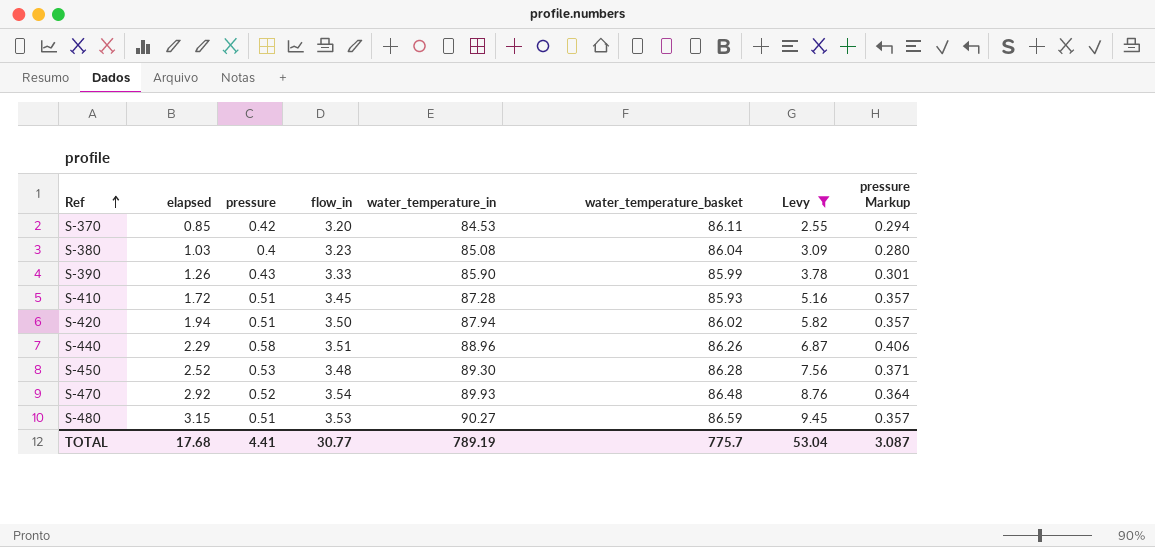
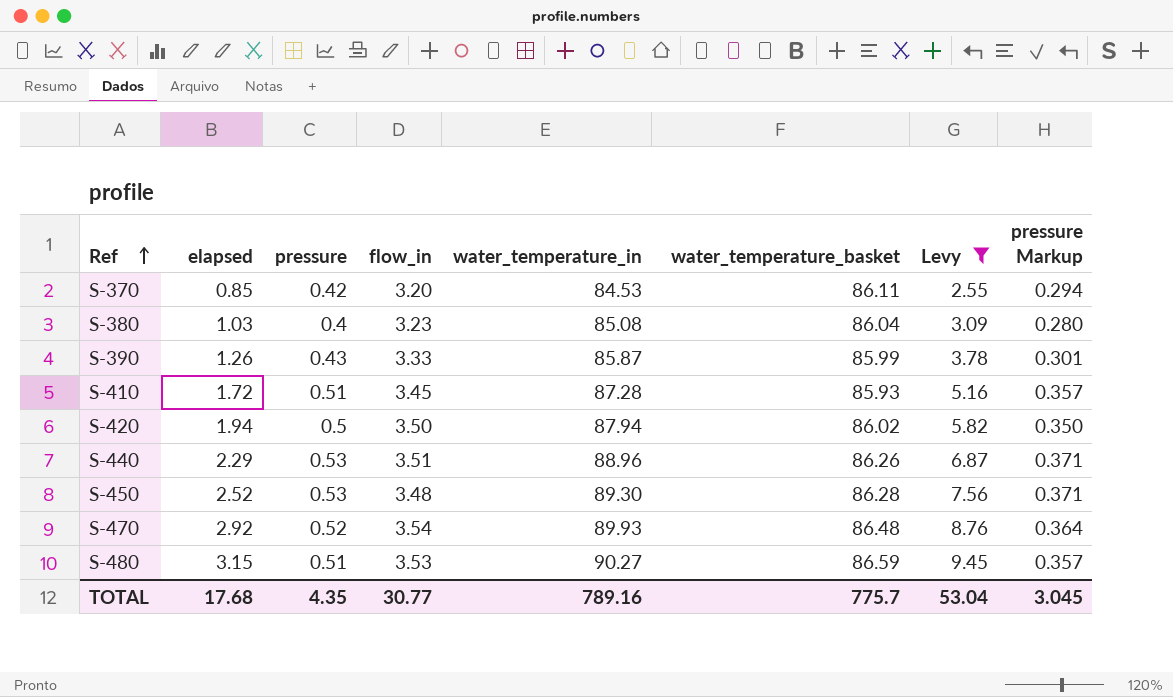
S-390 | water_temperature_in: 85.90 -> 85.87
S-420 | pressure: 0.51 -> 0.5
S-420 | pressure Markup: 0.357 -> 0.350
S-440 | pressure: 0.58 -> 0.53
S-440 | pressure Markup: 0.406 -> 0.371
TOTAL | pressure: 4.41 -> 4.35
TOTAL | water_temperature_in: 789.19 -> 789.16
TOTAL | pressure Markup: 3.087 -> 3.045

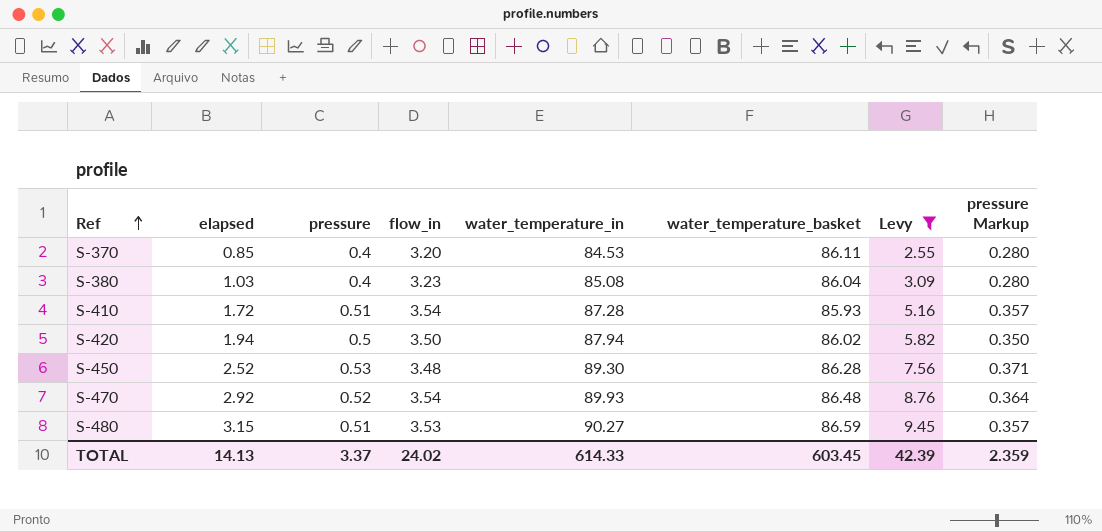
row S-390: 1.26 | 0.43 | 3.33 | 85.87 | 85.99 | 3.78 | 0.301 -> none
row S-440: 2.29 | 0.53 | 3.51 | 88.96 | 86.26 | 6.87 | 0.371 -> none
S-370 | pressure: 0.42 -> 0.4
S-370 | pressure Markup: 0.294 -> 0.280
S-410 | flow_in: 3.45 -> 3.54
TOTAL | elapsed: 17.68 -> 14.13
TOTAL | pressure: 4.35 -> 3.37
TOTAL | flow_in: 30.77 -> 24.02
TOTAL | water_temperature_in: 789.16 -> 614.33
TOTAL | water_temperature_basket: 775.7 -> 603.45
TOTAL | Levy: 53.04 -> 42.39
TOTAL | pressure Markup: 3.045 -> 2.359

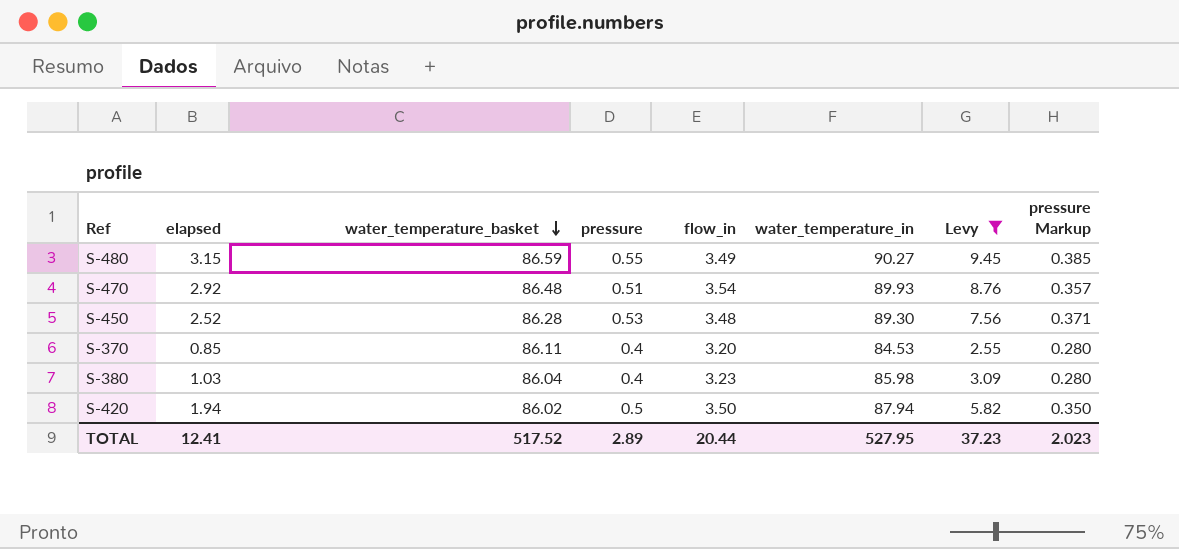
row order: Ref ascending -> water_temperature_basket descending
column water_temperature_basket | position: 6 -> 3
row S-410: 1.72 | 0.51 | 3.54 | 87.28 | 85.93 | 5.16 | 0.357 -> none
S-480 | pressure: 0.51 -> 0.55
S-480 | flow_in: 3.53 -> 3.49
S-480 | pressure Markup: 0.357 -> 0.385
S-470 | pressure: 0.52 -> 0.51
S-470 | pressure Markup: 0.364 -> 0.357
S-380 | water_temperature_in: 85.08 -> 85.98
TOTAL | elapsed: 14.13 -> 12.41
TOTAL | water_temperature_basket: 603.45 -> 517.52
TOTAL | pressure: 3.37 -> 2.89
TOTAL | flow_in: 24.02 -> 20.44
TOTAL | water_temperature_in: 614.33 -> 527.95
TOTAL | Levy: 42.39 -> 37.23
TOTAL | pressure Markup: 2.359 -> 2.023

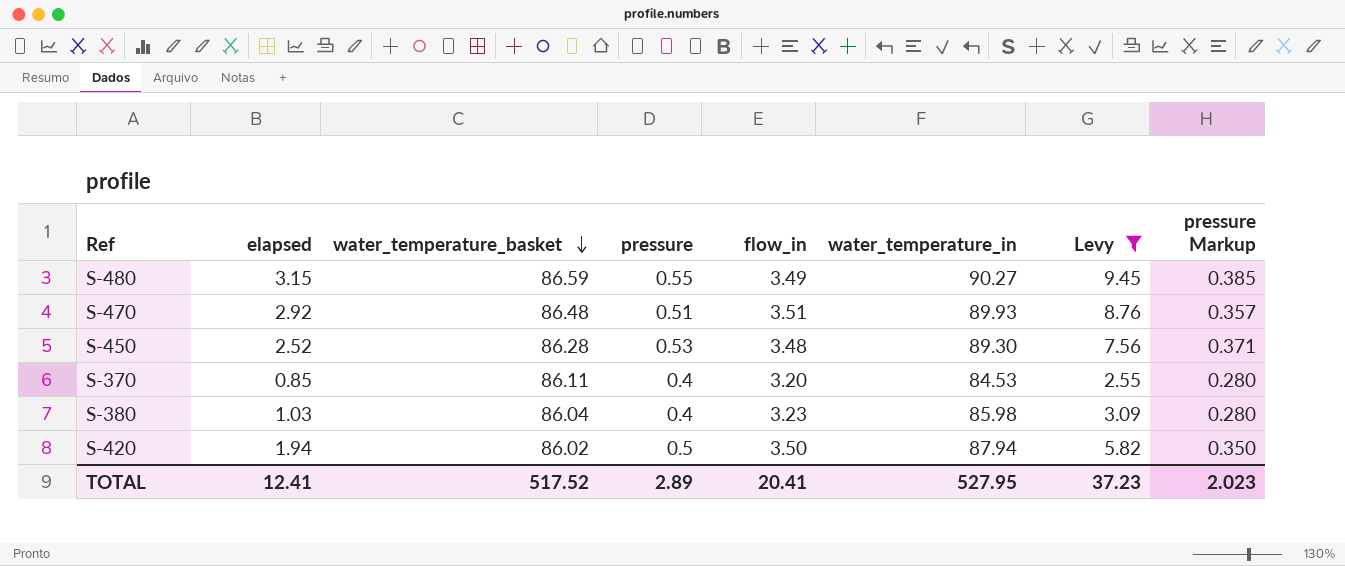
S-470 | flow_in: 3.54 -> 3.51
TOTAL | flow_in: 20.44 -> 20.41

